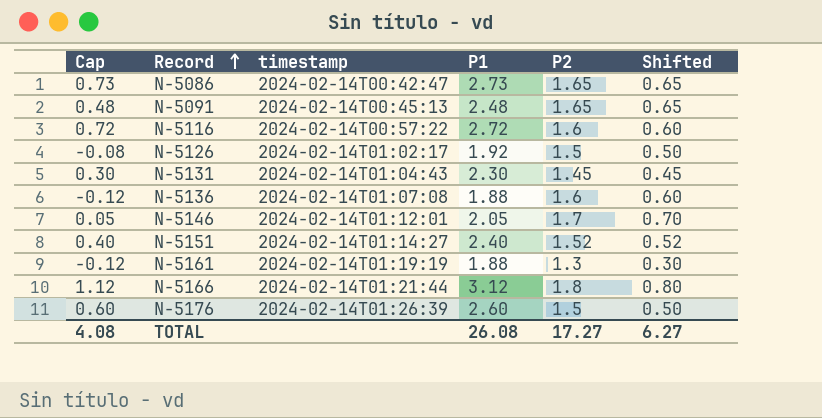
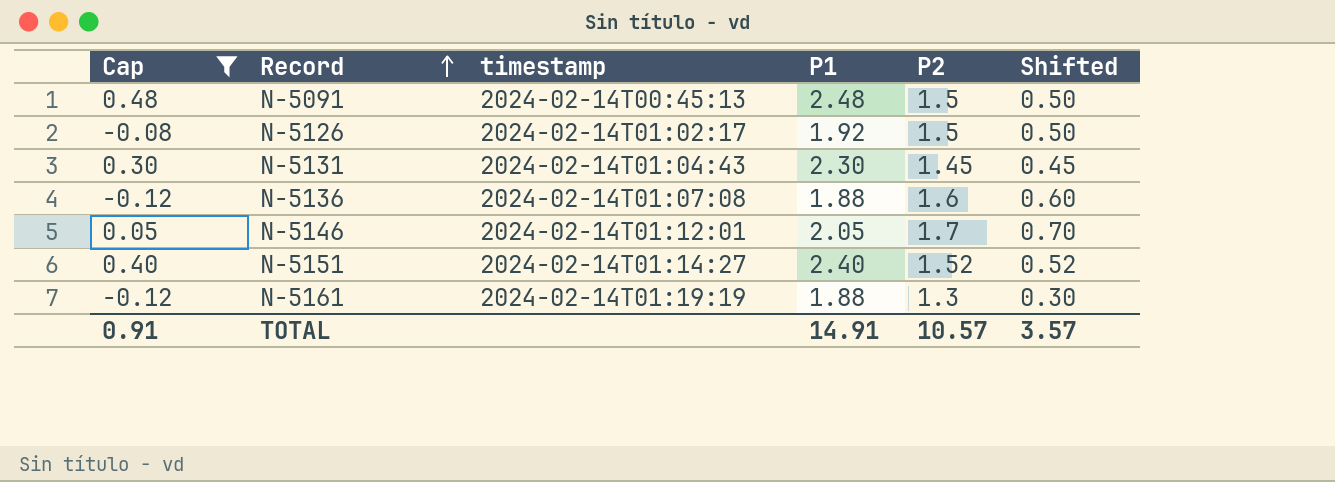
filter: none -> Cap <= 0.48
N-5091 | P2: 1.65 -> 1.5
N-5091 | Shifted: 0.65 -> 0.50
TOTAL | Cap: 4.08 -> 0.91
TOTAL | P1: 26.08 -> 14.91
TOTAL | P2: 17.27 -> 10.57
TOTAL | Shifted: 6.27 -> 3.57

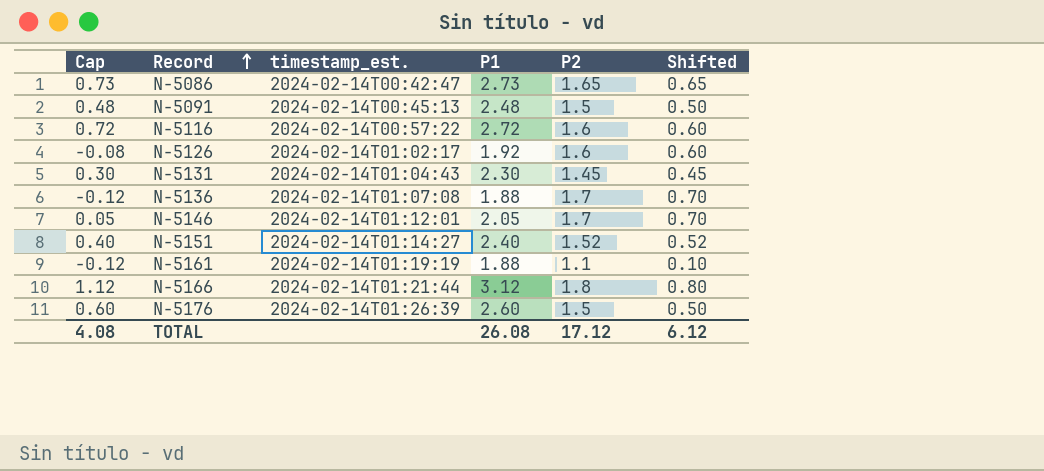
filter: Cap <= 0.48 -> none
column name: timestamp -> timestamp_est.
N-5126 | P2: 1.5 -> 1.6
N-5126 | Shifted: 0.50 -> 0.60
N-5136 | P2: 1.6 -> 1.7
N-5136 | Shifted: 0.60 -> 0.70
N-5161 | P2: 1.3 -> 1.1
N-5161 | Shifted: 0.30 -> 0.10
TOTAL | Cap: 0.91 -> 4.08
TOTAL | P1: 14.91 -> 26.08
TOTAL | P2: 10.57 -> 17.12
TOTAL | Shifted: 3.57 -> 6.12

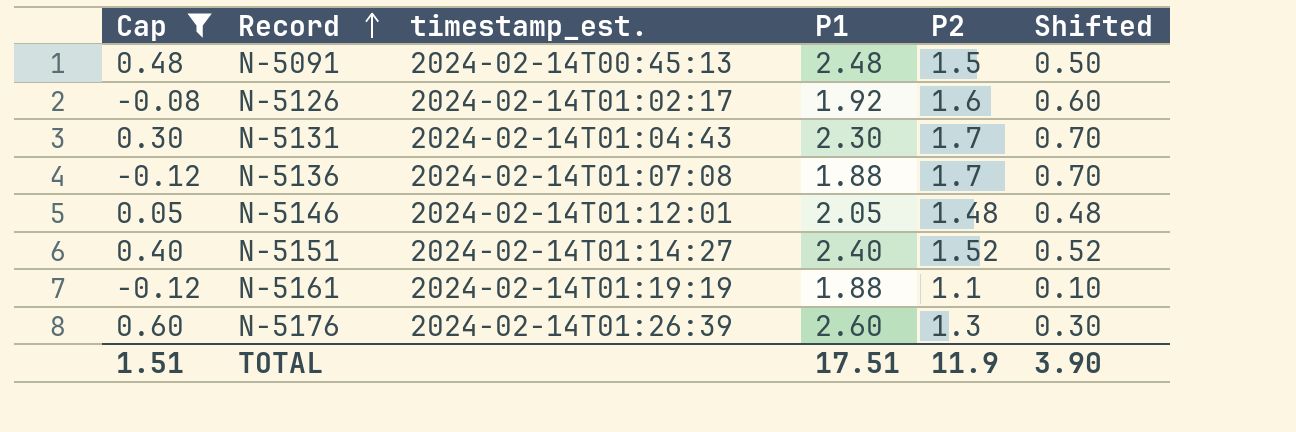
filter: none -> Cap <= 0.60
N-5131 | P2: 1.45 -> 1.7
N-5131 | Shifted: 0.45 -> 0.70
N-5146 | P2: 1.7 -> 1.48
N-5146 | Shifted: 0.70 -> 0.48
N-5176 | P2: 1.5 -> 1.3
N-5176 | Shifted: 0.50 -> 0.30
TOTAL | Cap: 4.08 -> 1.51
TOTAL | P1: 26.08 -> 17.51
TOTAL | P2: 17.12 -> 11.9
TOTAL | Shifted: 6.12 -> 3.90

